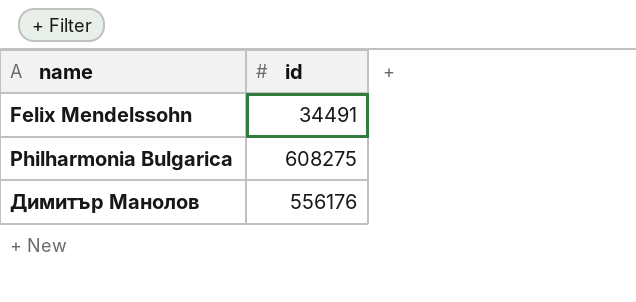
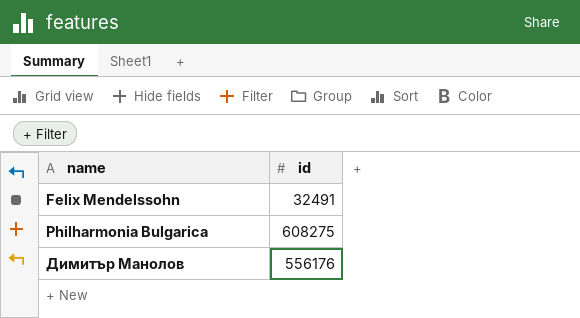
Felix Mendelssohn | id: 34491 -> 32491

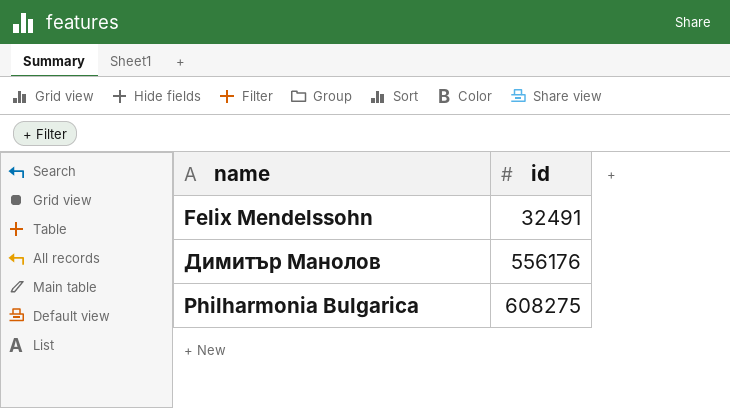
row order: name ascending -> id ascending

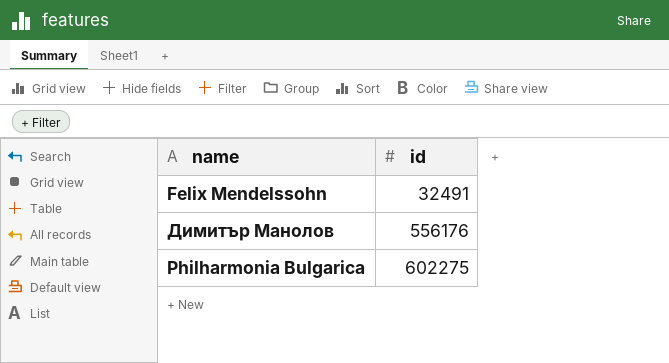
Philharmonia Bulgarica | id: 608275 -> 602275

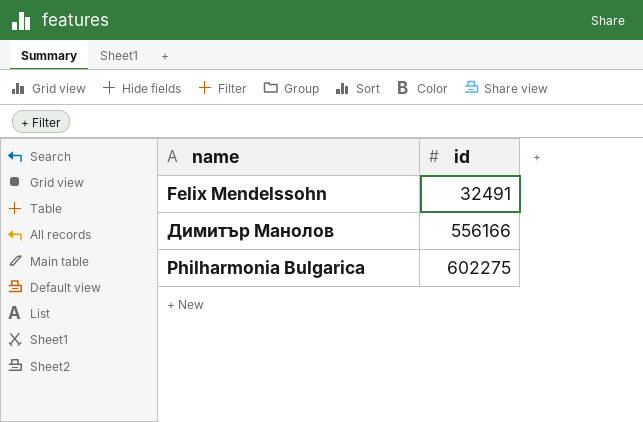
Димитър Манолов | id: 556176 -> 556166

